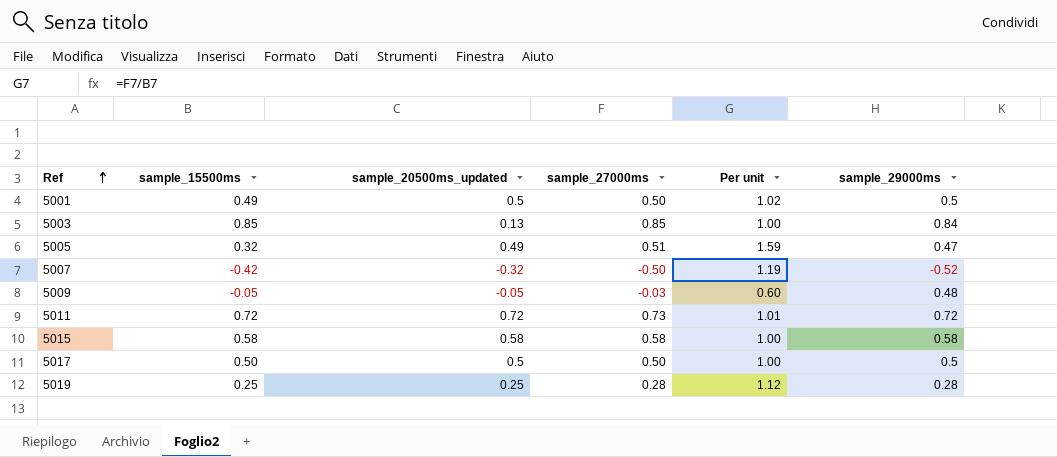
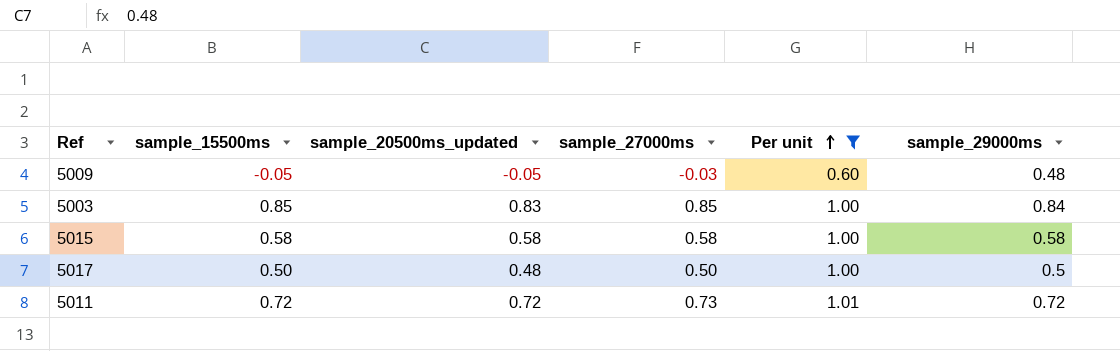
filter: none -> Per unit <= 1.01
row order: Ref ascending -> Per unit ascending
5003 | sample_20500ms_updated: 0.13 -> 0.83
5017 | sample_20500ms_updated: 0.5 -> 0.48

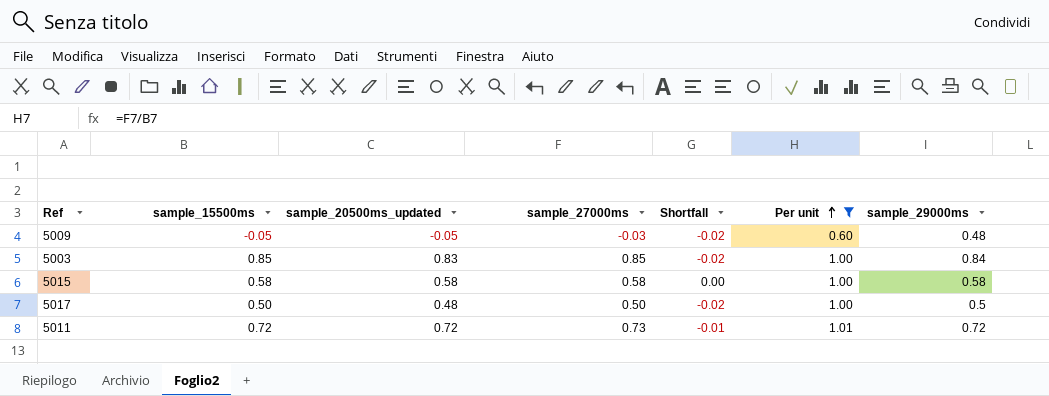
column Shortfall | formula: none -> [sample_20500ms_updated] - [sample_27000ms]

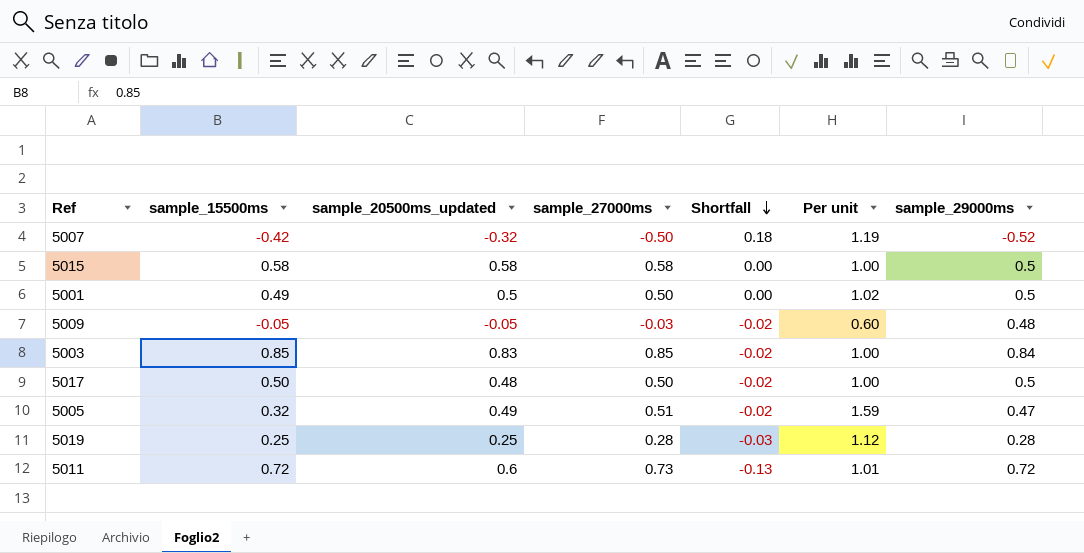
filter: Per unit <= 1.01 -> none
row order: Per unit ascending -> Shortfall descending
5015 | sample_29000ms: 0.58 -> 0.5
5011 | sample_20500ms_updated: 0.72 -> 0.6
5011 | Shortfall: -0.01 -> -0.13

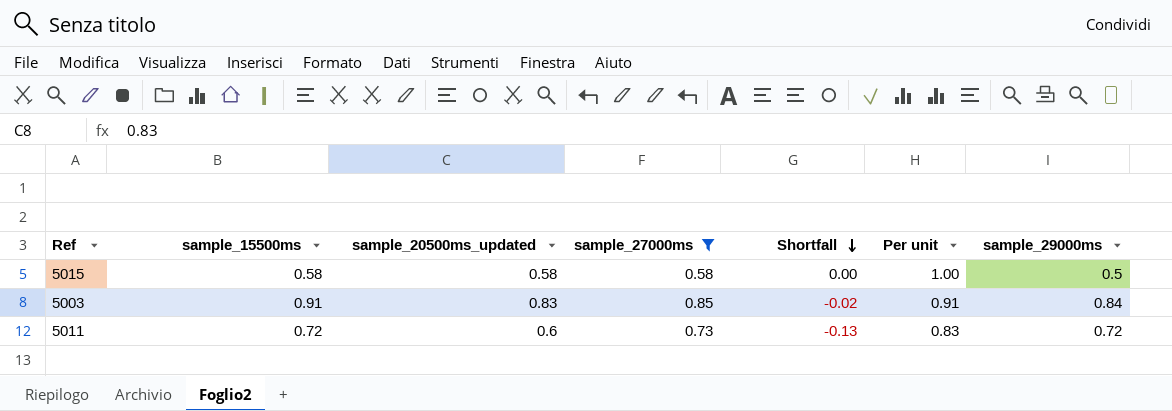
filter: none -> sample_27000ms >= 0.58
column Per unit | formula: [sample_27000ms] / [sample_15500ms] -> [sample_20500ms_updated] / [sample_15500ms]
5003 | sample_15500ms: 0.85 -> 0.91

